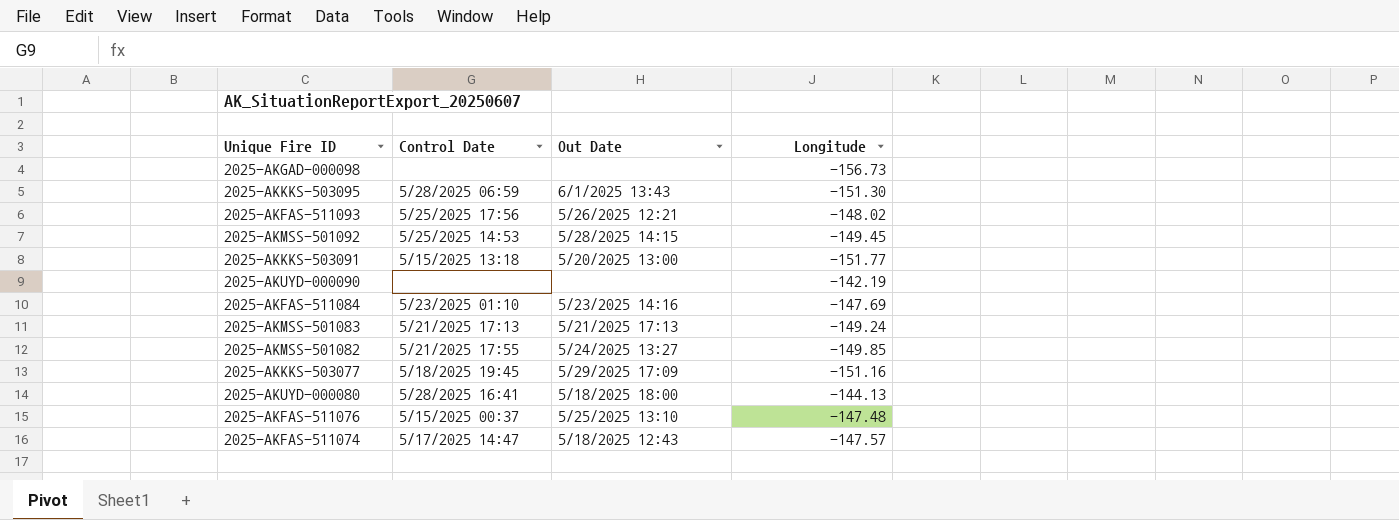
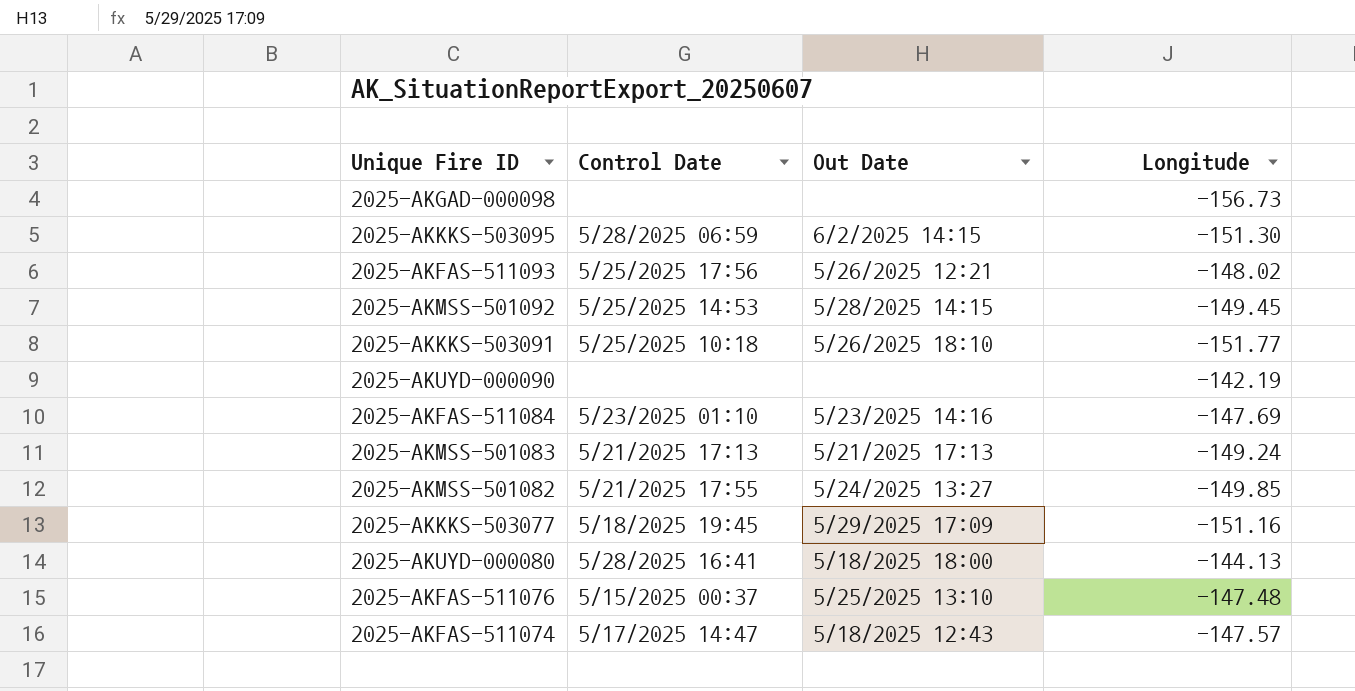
2025-AKKKS-503095 | Out Date: 6/1/2025 13:43 -> 6/2/2025 14:15
2025-AKKKS-503091 | Control Date: 5/15/2025 13:18 -> 5/25/2025 10:18
2025-AKKKS-503091 | Out Date: 5/20/2025 13:00 -> 5/26/2025 18:10

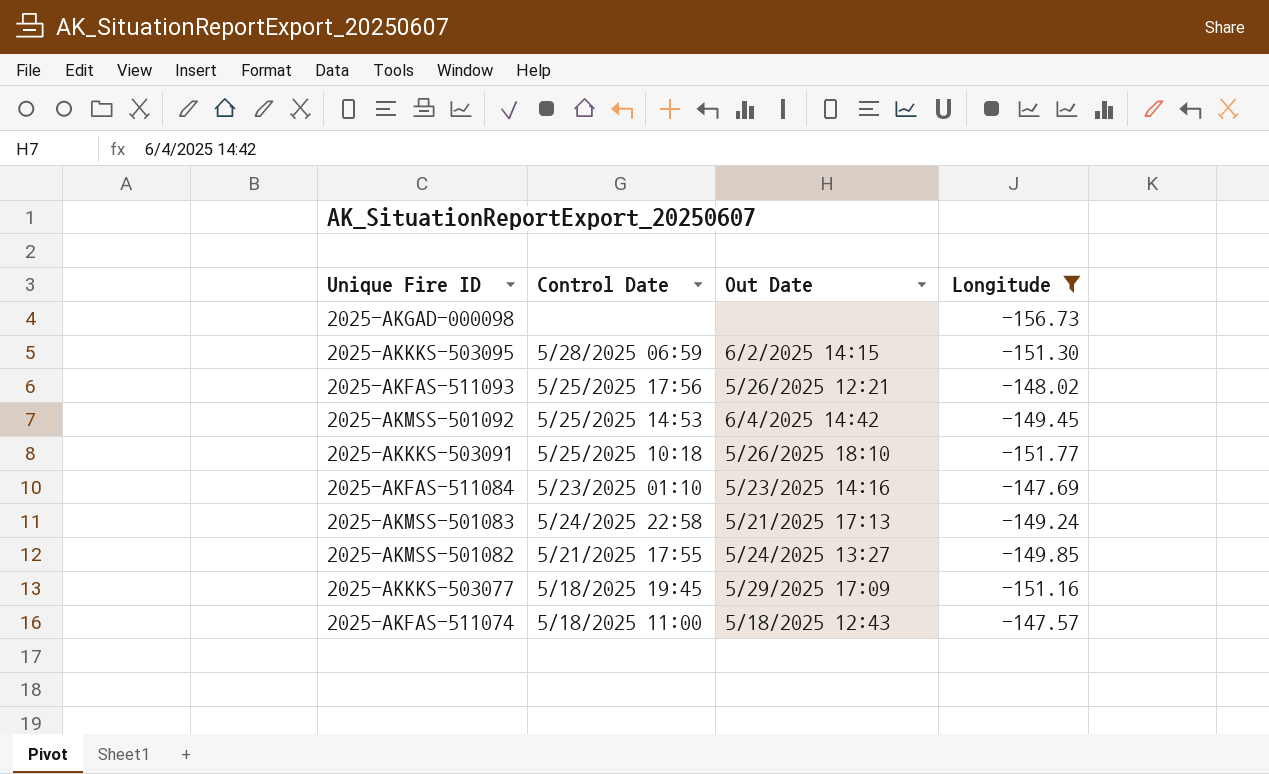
filter: none -> Longitude <= -147.57
2025-AKMSS-501092 | Out Date: 5/28/2025 14:15 -> 6/4/2025 14:42
2025-AKMSS-501083 | Control Date: 5/21/2025 17:13 -> 5/24/2025 22:58
2025-AKFAS-511074 | Control Date: 5/17/2025 14:47 -> 5/18/2025 11:00

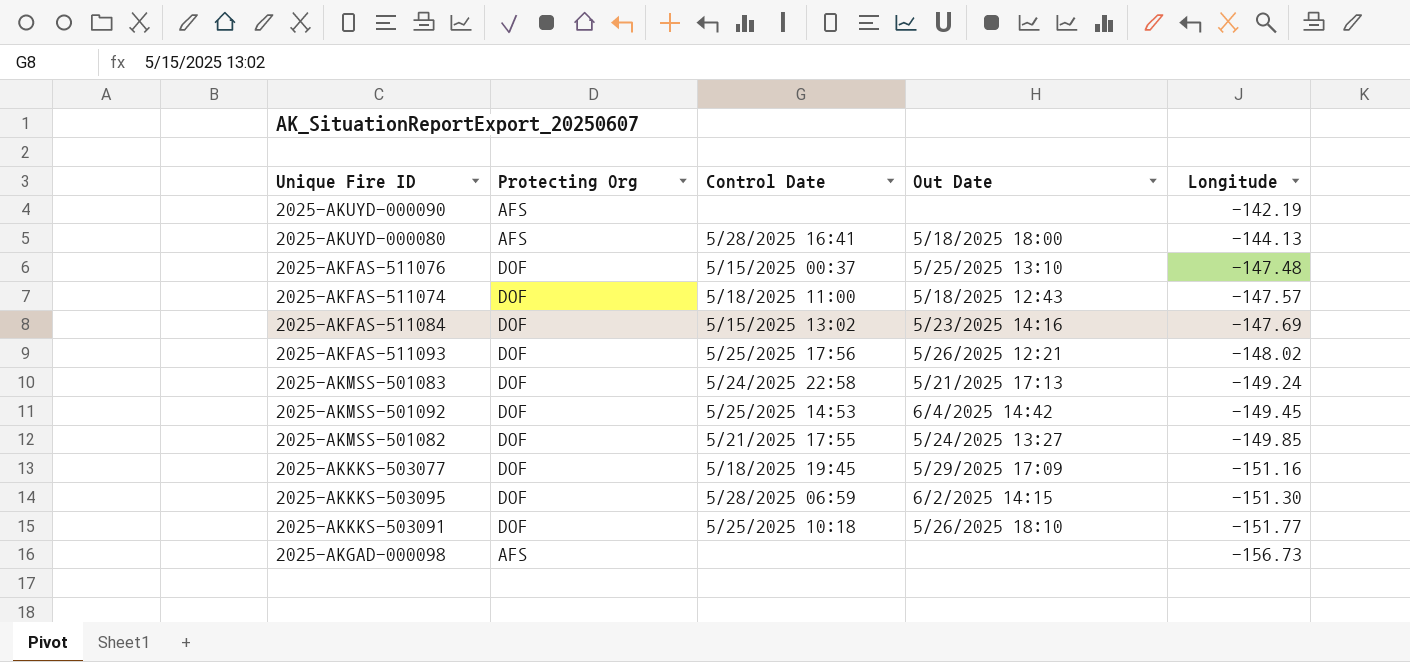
filter: Longitude <= -147.57 -> none
row order: none -> Longitude descending
column Protecting Org | position: none -> 2
2025-AKFAS-511084 | Control Date: 5/23/2025 01:10 -> 5/15/2025 13:02

